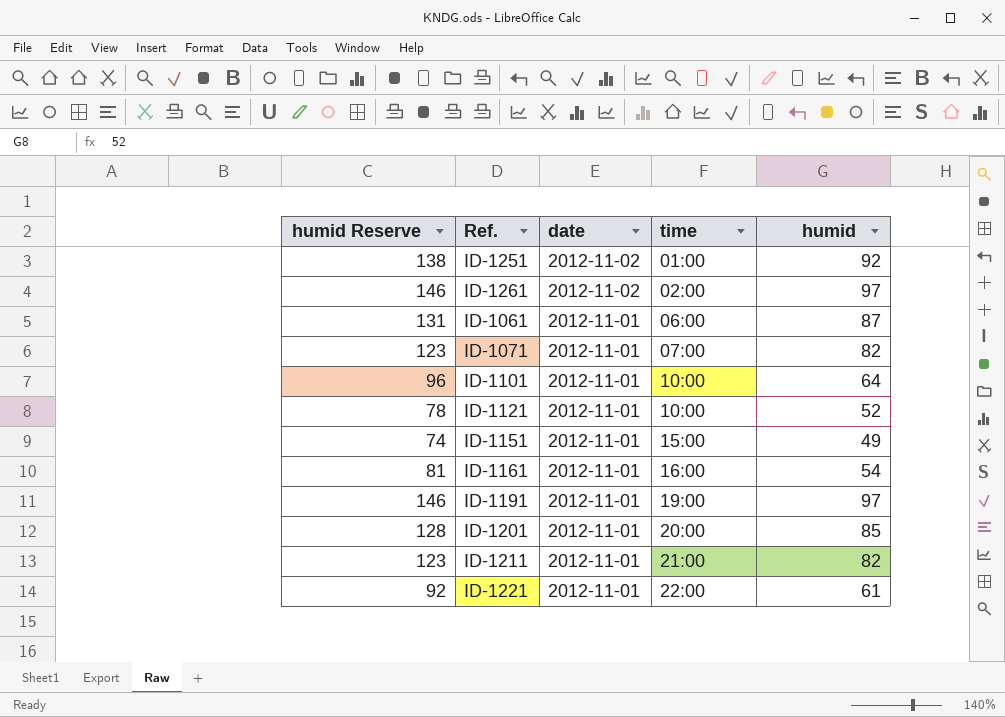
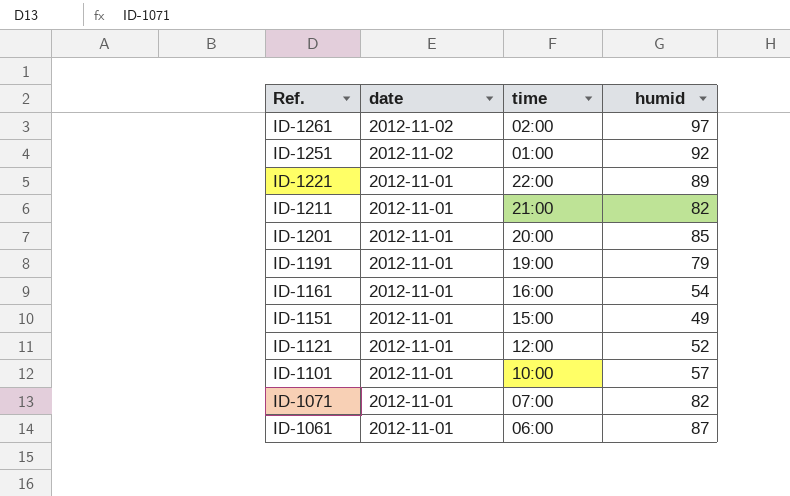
row order: date descending -> Ref. descending
column humid Reserve | formula: [humid] * 1.5 -> none
ID-1221 | humid: 61 -> 89
ID-1191 | humid: 97 -> 79
ID-1121 | time: 10:00 -> 12:00
ID-1101 | humid: 64 -> 57

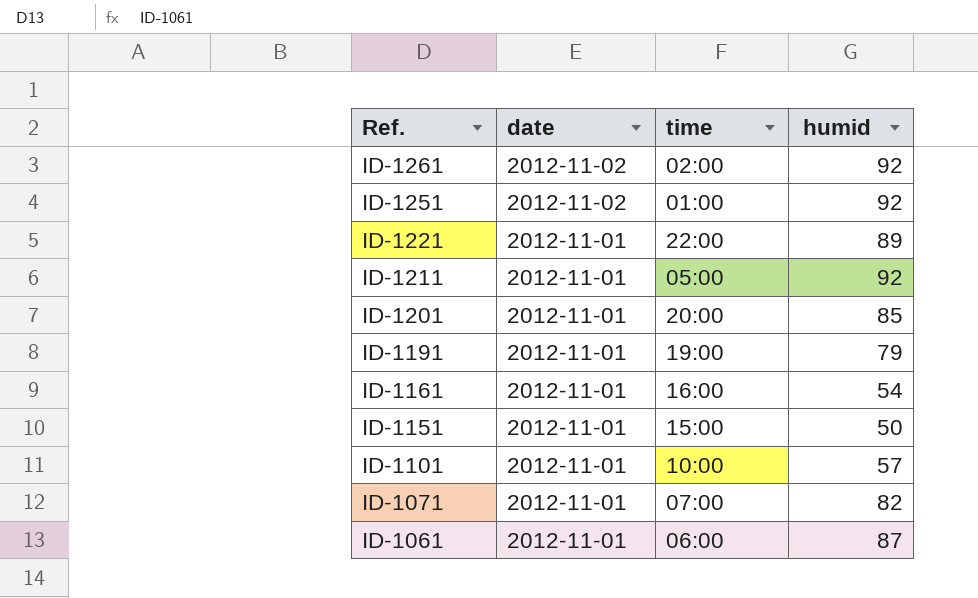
row ID-1121: 2012-11-01 | 12:00 | 52 -> none
ID-1261 | humid: 97 -> 92
ID-1211 | time: 21:00 -> 05:00
ID-1211 | humid: 82 -> 92
ID-1151 | humid: 49 -> 50

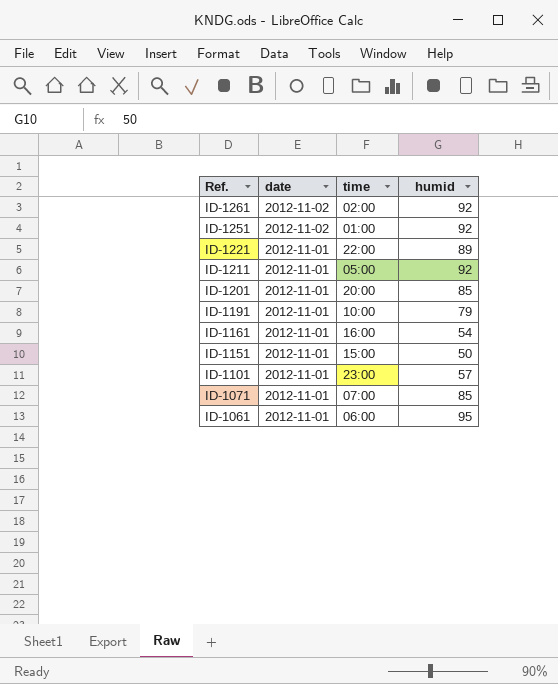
ID-1191 | time: 19:00 -> 10:00
ID-1101 | time: 10:00 -> 23:00
ID-1071 | humid: 82 -> 85
ID-1061 | humid: 87 -> 95

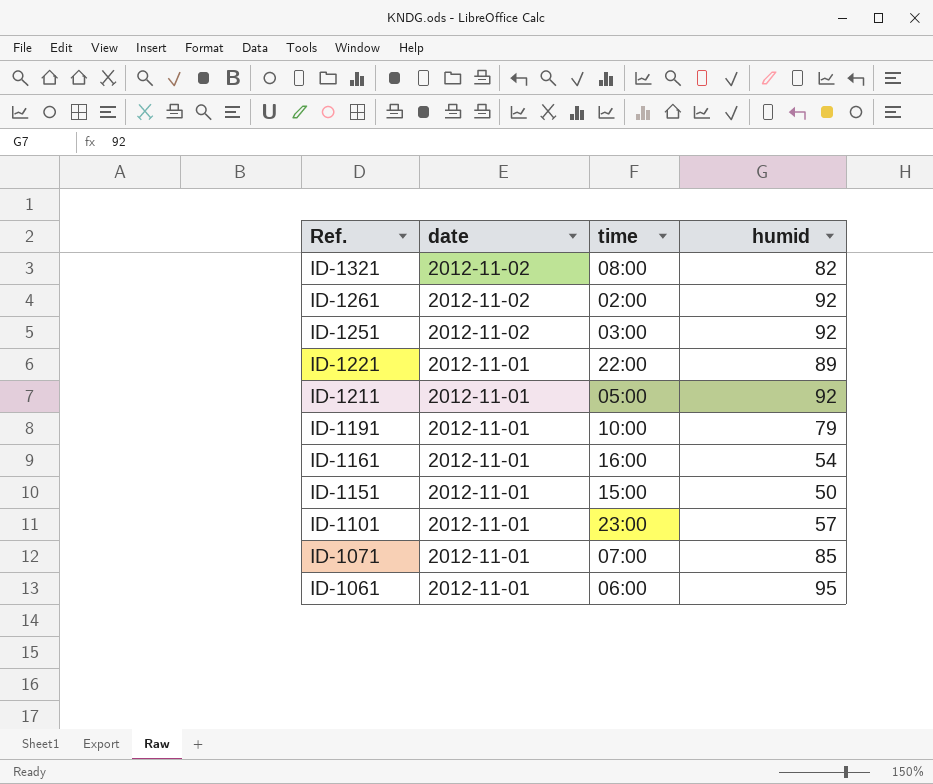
row ID-1201: 2012-11-01 | 20:00 | 85 -> none
row ID-1321: none -> 2012-11-02 | 08:00 | 82
ID-1251 | time: 01:00 -> 03:00

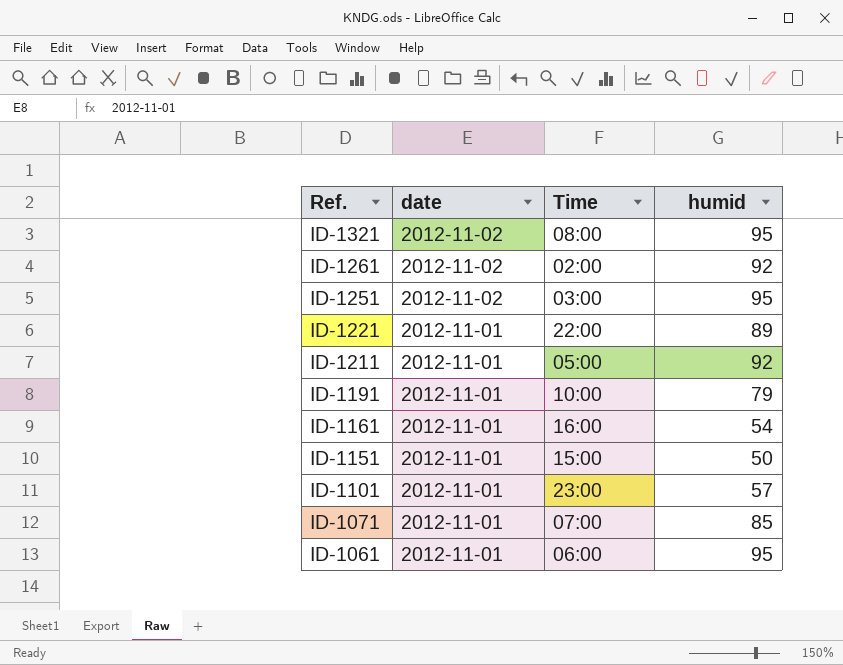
column name: time -> Time
ID-1321 | humid: 82 -> 95
ID-1251 | humid: 92 -> 95

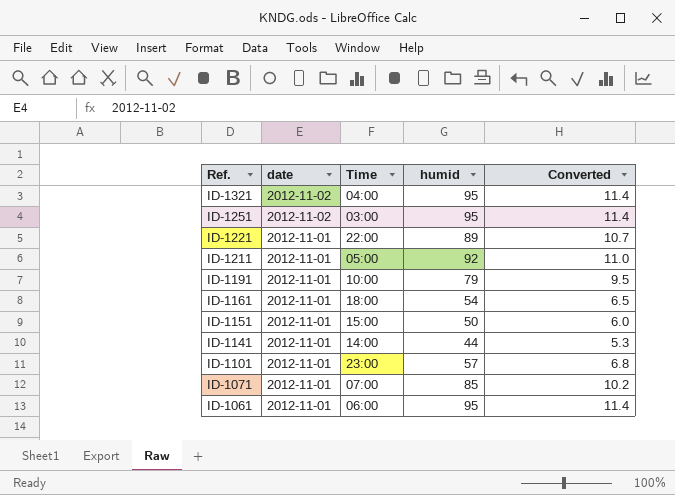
column Converted | formula: none -> [humid] * 0.12
row ID-1261: 2012-11-02 | 02:00 | 92 -> none
ID-1321 | Time: 08:00 -> 04:00
ID-1161 | Time: 16:00 -> 18:00
row ID-1141: none -> 2012-11-01 | 14:00 | 44 | 5.3

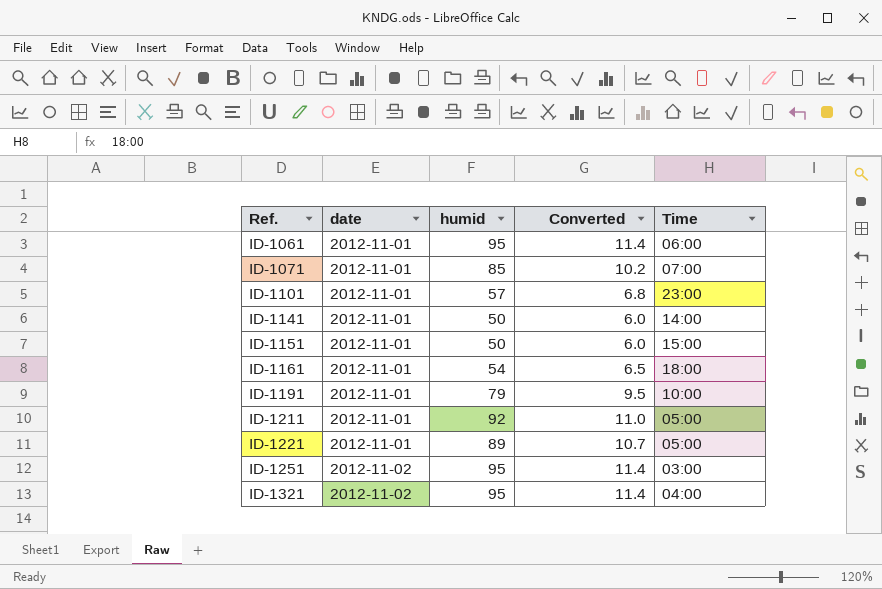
row order: Ref. descending -> Ref. ascending
column Time | position: 3 -> 5
ID-1141 | humid: 44 -> 50
ID-1141 | Converted: 5.3 -> 6.0
ID-1221 | Time: 22:00 -> 05:00

